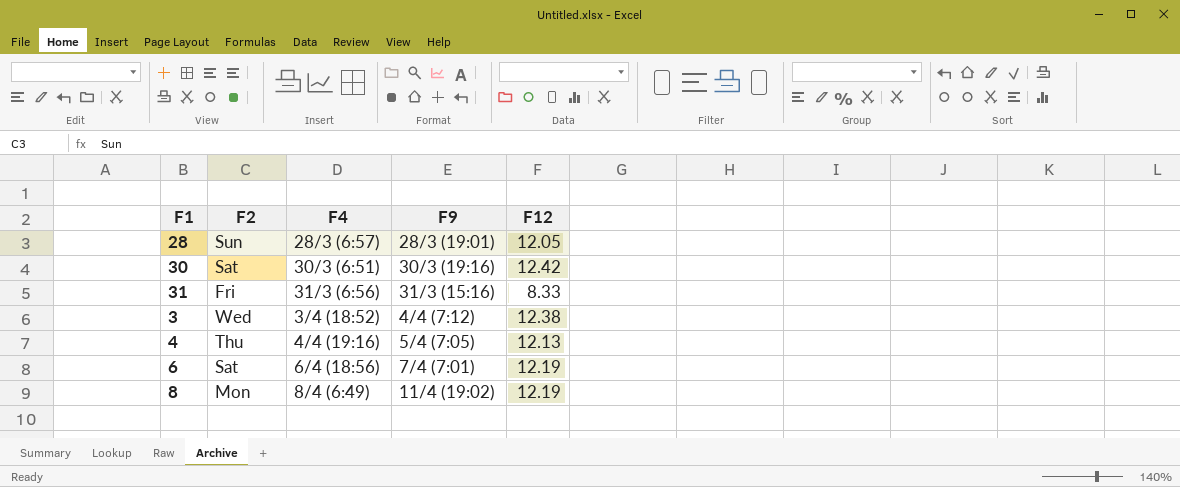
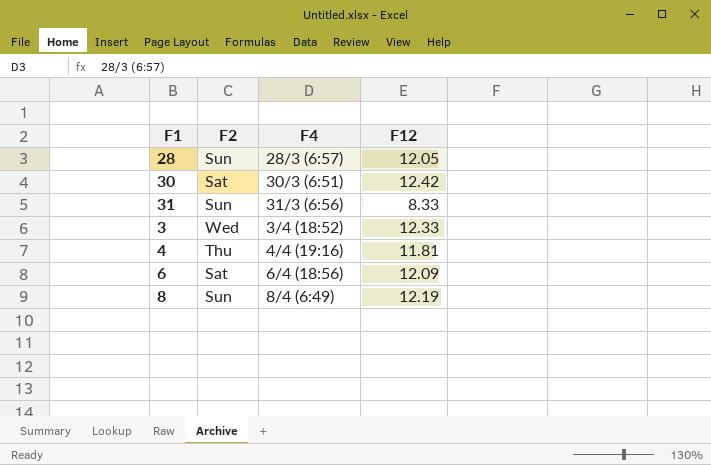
column F9 | position: 4 -> none
31 | F2: Fri -> Sun
3 | F12: 12.38 -> 12.33
4 | F12: 12.13 -> 11.81
6 | F12: 12.19 -> 12.09
8 | F2: Mon -> Sun

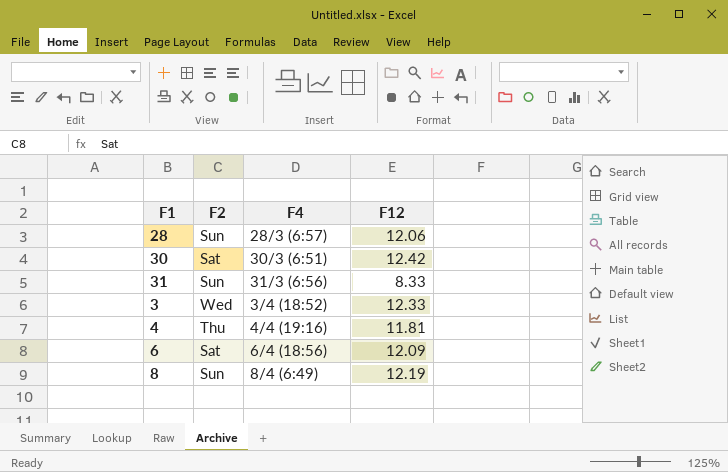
28 | F12: 12.05 -> 12.06

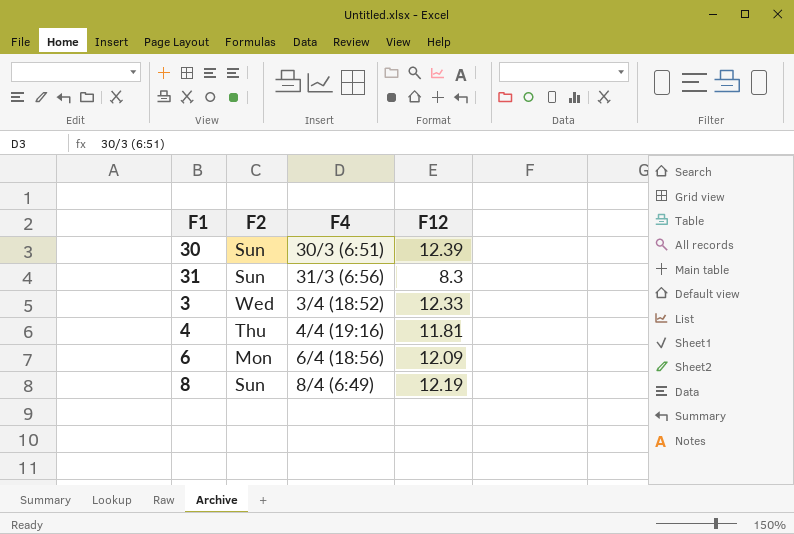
row 28: Sun | 28/3 (6:57) | 12.06 -> none
30 | F2: Sat -> Sun
30 | F12: 12.42 -> 12.39
31 | F12: 8.33 -> 8.3
6 | F2: Sat -> Mon

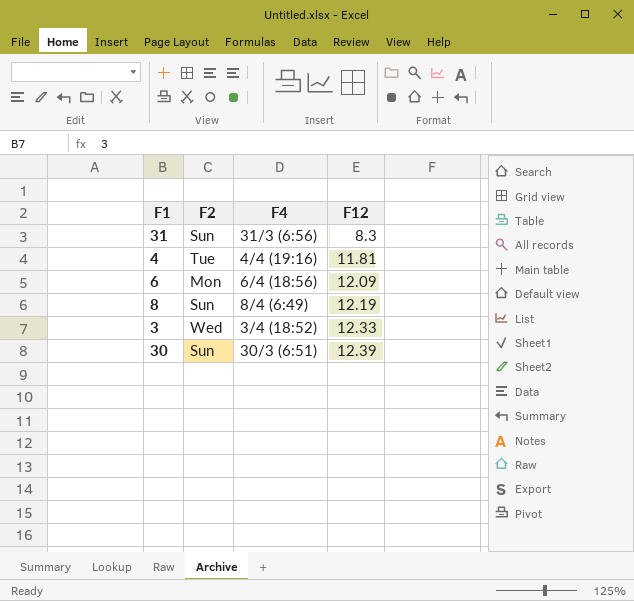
row order: none -> F12 ascending
4 | F2: Thu -> Tue

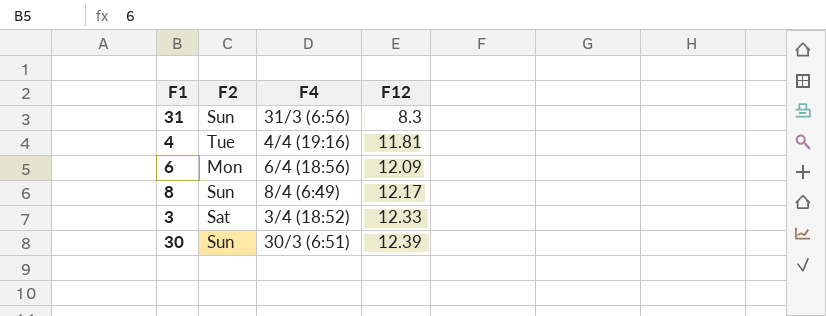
8 | F12: 12.19 -> 12.17
3 | F2: Wed -> Sat

